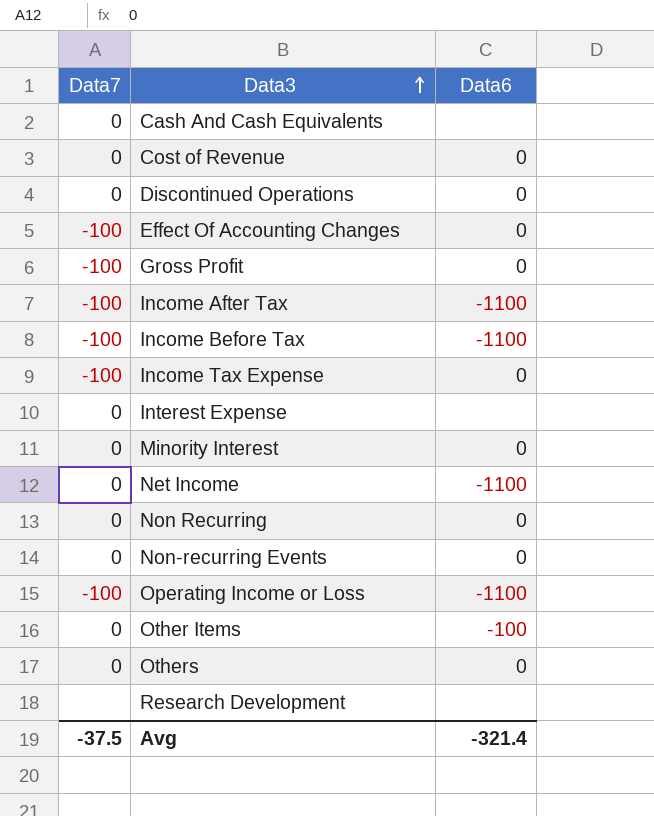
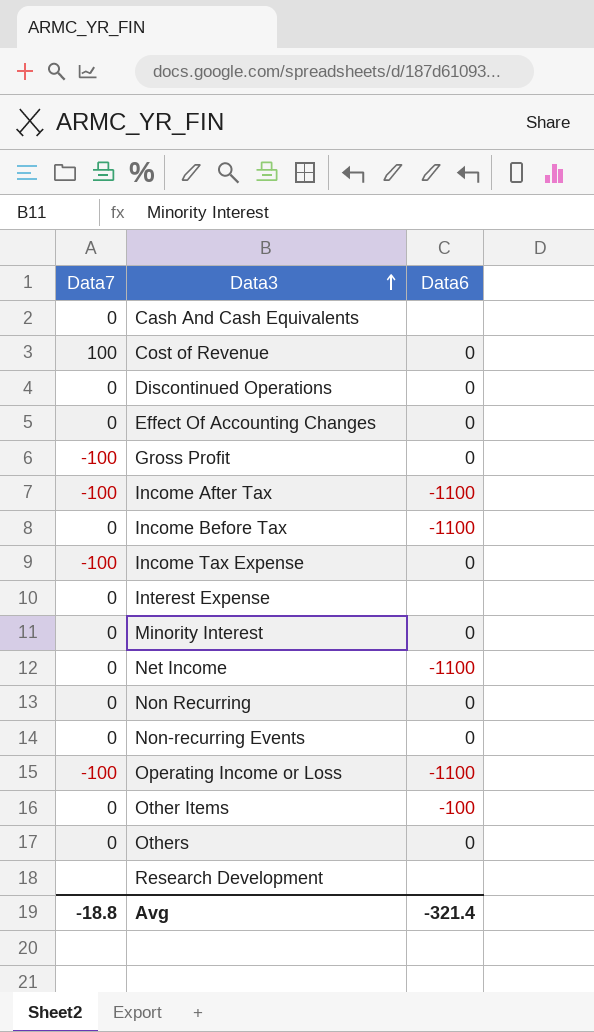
Cost of Revenue | Data7: 0 -> 100
Effect Of Accounting Changes | Data7: -100 -> 0
Income Before Tax | Data7: -100 -> 0
Avg | Data7: -37.5 -> -18.8

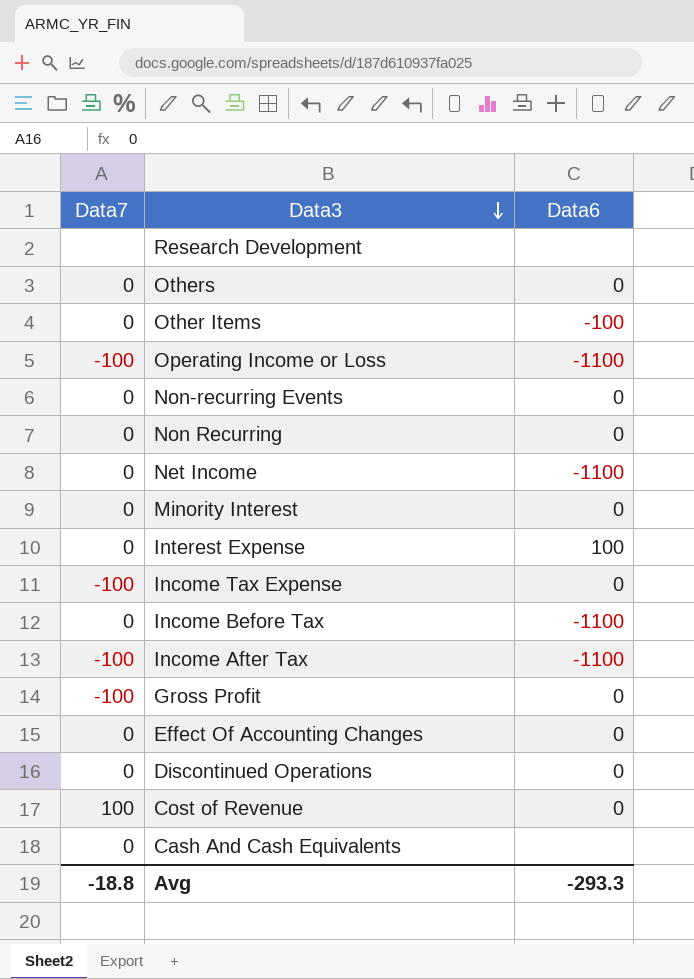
row order: Data3 ascending -> Data3 descending
Interest Expense | Data6: none -> 100
Avg | Data6: -321.4 -> -293.3

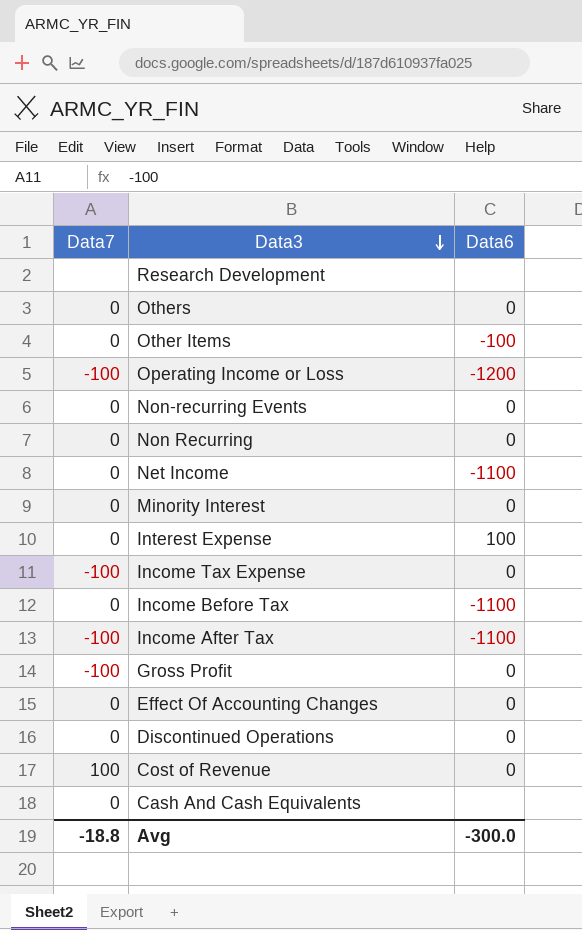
Operating Income or Loss | Data6: -1100 -> -1200
Avg | Data6: -293.3 -> -300.0

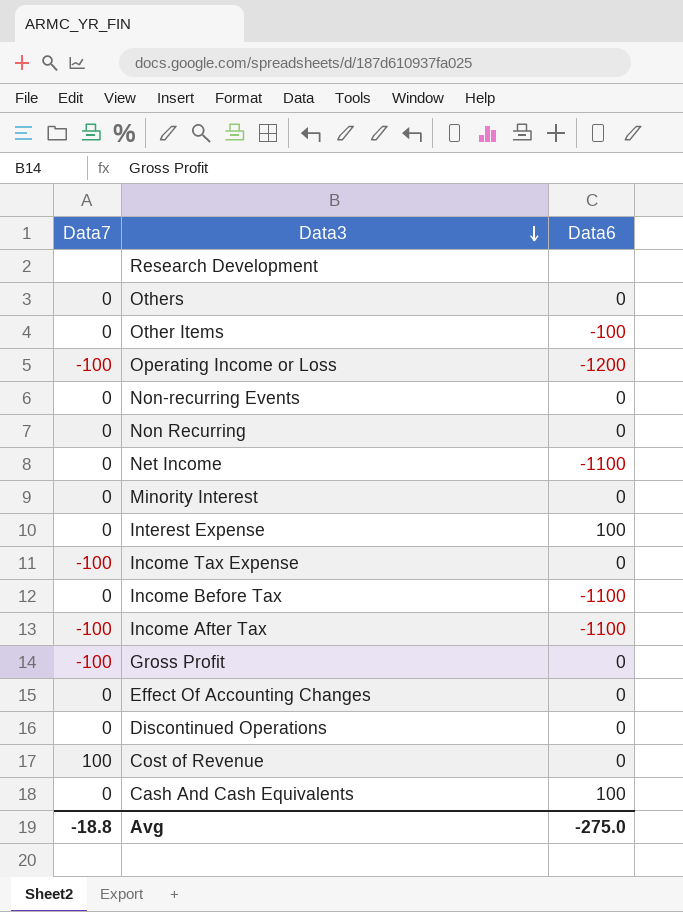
Cash And Cash Equivalents | Data6: none -> 100
Avg | Data6: -300.0 -> -275.0

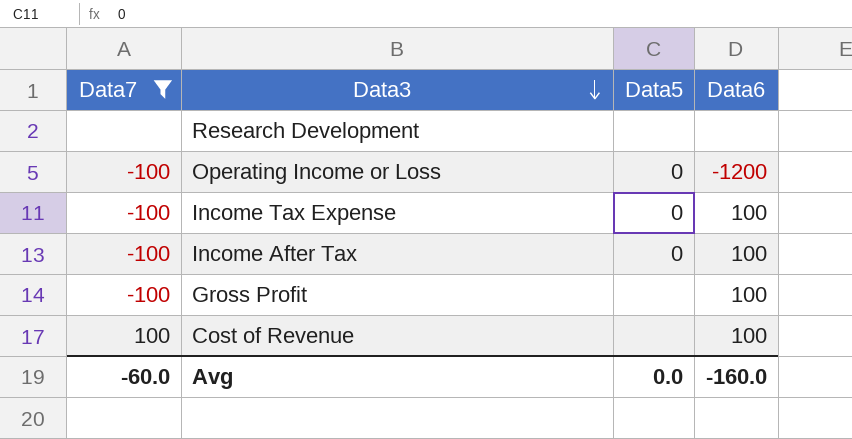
filter: none -> Data7 != 0
column Data5 | position: none -> 3
Income Tax Expense | Data6: 0 -> 100
Income After Tax | Data6: -1100 -> 100
Gross Profit | Data6: 0 -> 100
Cost of Revenue | Data6: 0 -> 100
Avg | Data7: -18.8 -> -60.0
Avg | Data6: -275.0 -> -160.0

